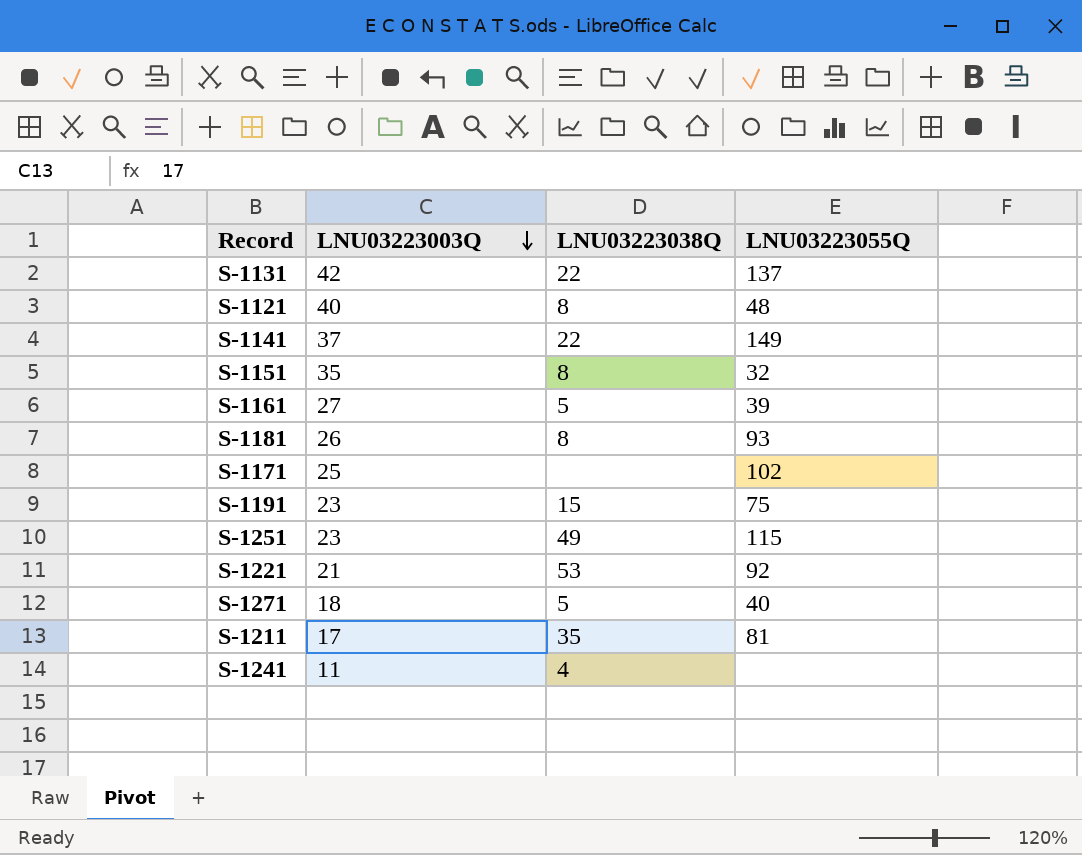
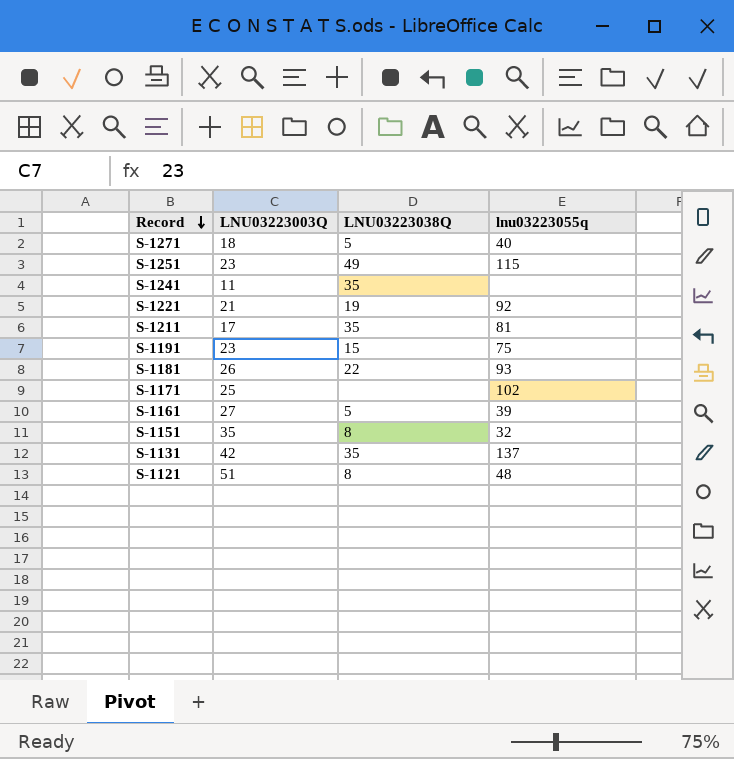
row order: LNU03223003Q descending -> Record descending
column name: LNU03223055Q -> lnu03223055q
row S-1141: 37 | 22 | 149 -> none
S-1241 | LNU03223038Q: 4 -> 35
S-1221 | LNU03223038Q: 53 -> 19
S-1181 | LNU03223038Q: 8 -> 22
S-1131 | LNU03223038Q: 22 -> 35
S-1121 | LNU03223003Q: 40 -> 51

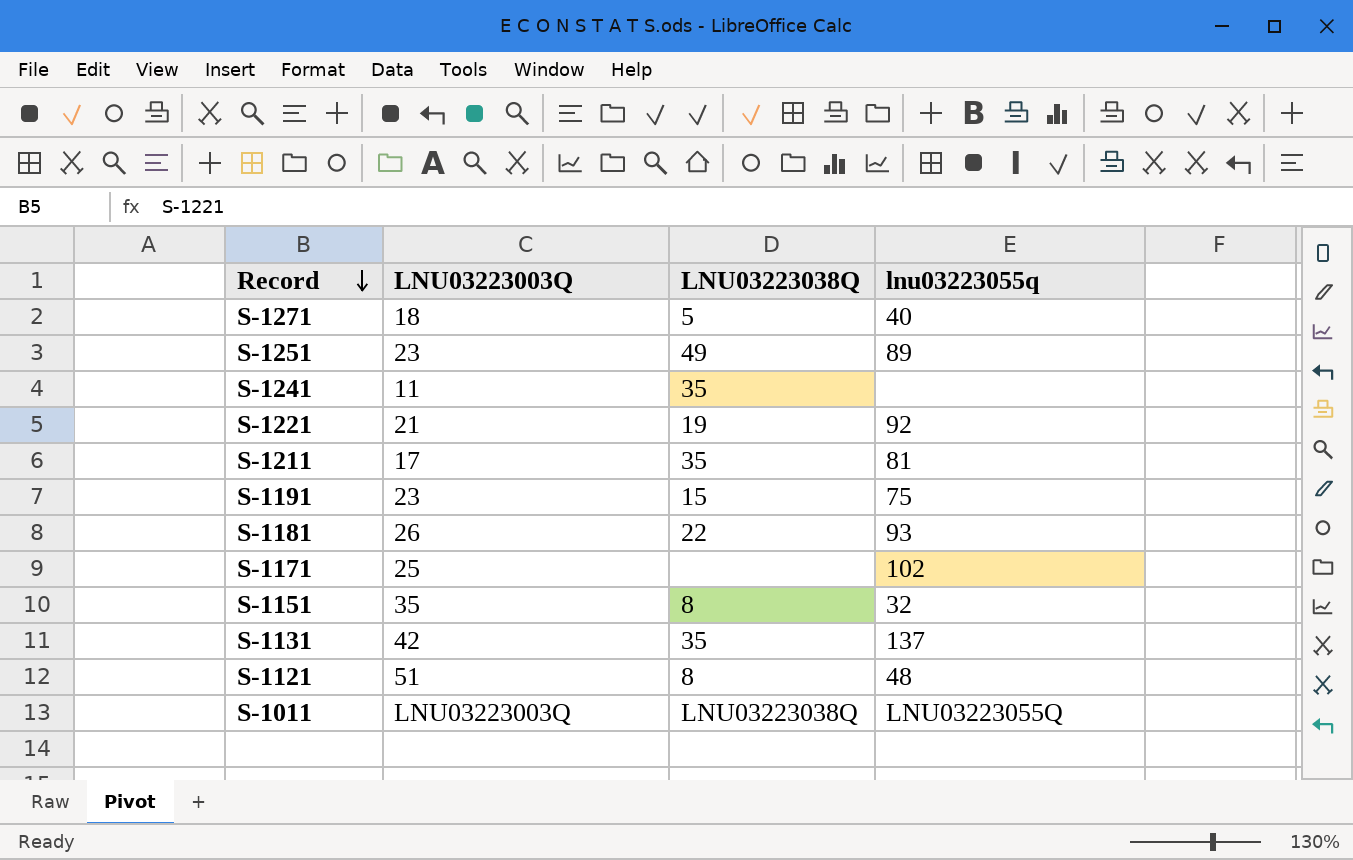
row S-1161: 27 | 5 | 39 -> none
S-1251 | lnu03223055q: 115 -> 89
row S-1011: none -> LNU03223003Q | LNU03223038Q | LNU03223055Q

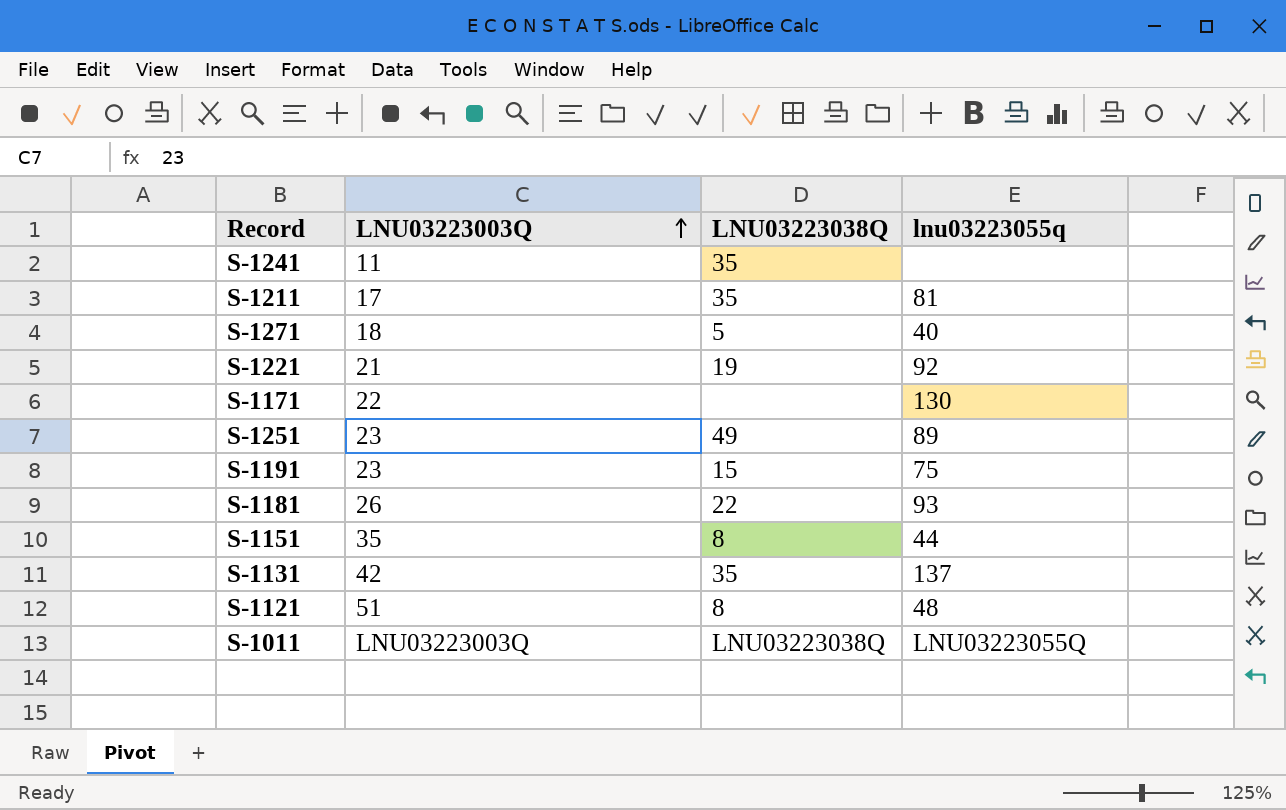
row order: Record descending -> LNU03223003Q ascending
S-1171 | LNU03223003Q: 25 -> 22
S-1171 | lnu03223055q: 102 -> 130
S-1151 | lnu03223055q: 32 -> 44

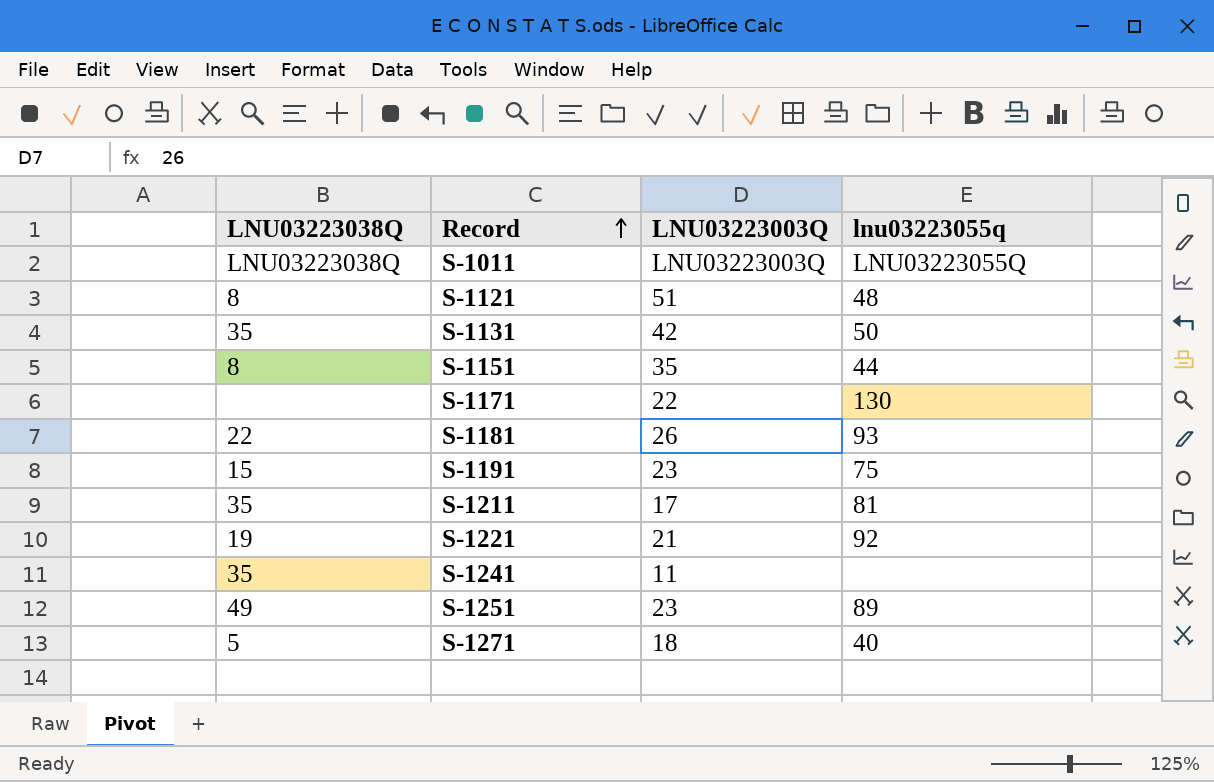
row order: LNU03223003Q ascending -> Record ascending
column LNU03223038Q | position: 3 -> 1
S-1131 | lnu03223055q: 137 -> 50

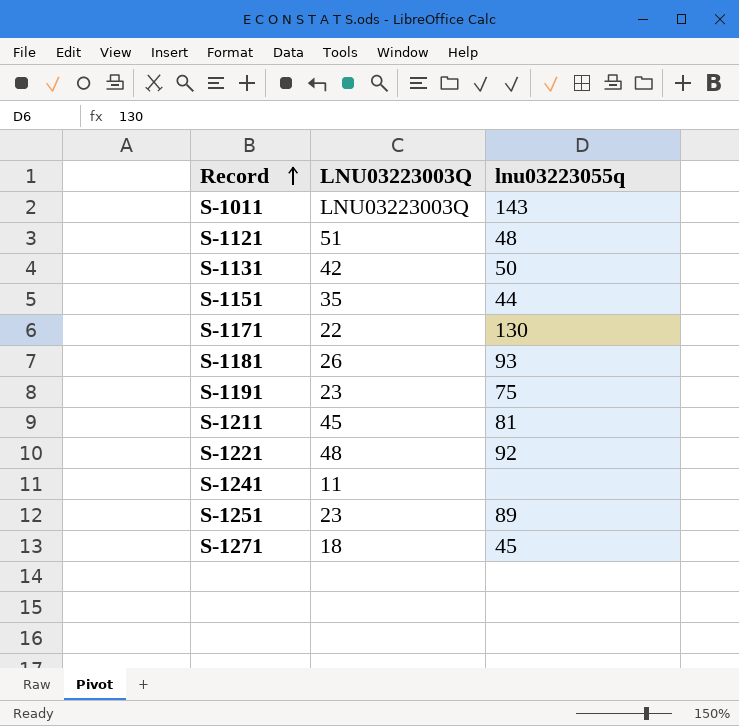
column LNU03223038Q | position: 1 -> none
S-1011 | lnu03223055q: LNU03223055Q -> 143
S-1211 | LNU03223003Q: 17 -> 45
S-1221 | LNU03223003Q: 21 -> 48
S-1271 | lnu03223055q: 40 -> 45

